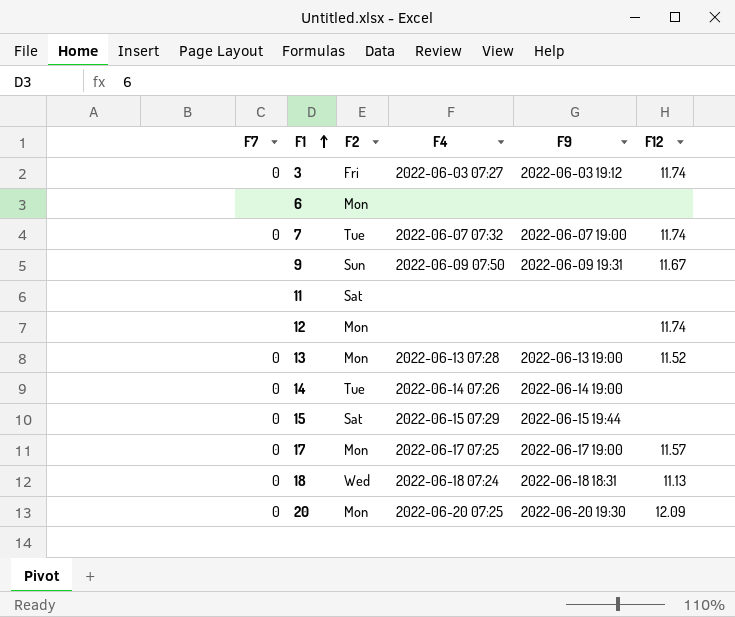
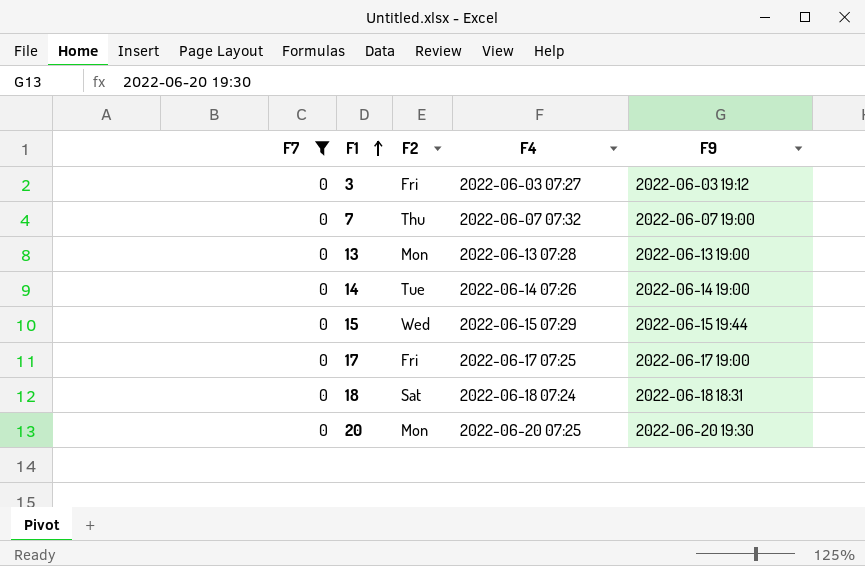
filter: none -> F7 = 0
column F12 | position: 6 -> none
7 | F2: Tue -> Thu
15 | F2: Sat -> Wed
17 | F2: Mon -> Fri
18 | F2: Wed -> Sat

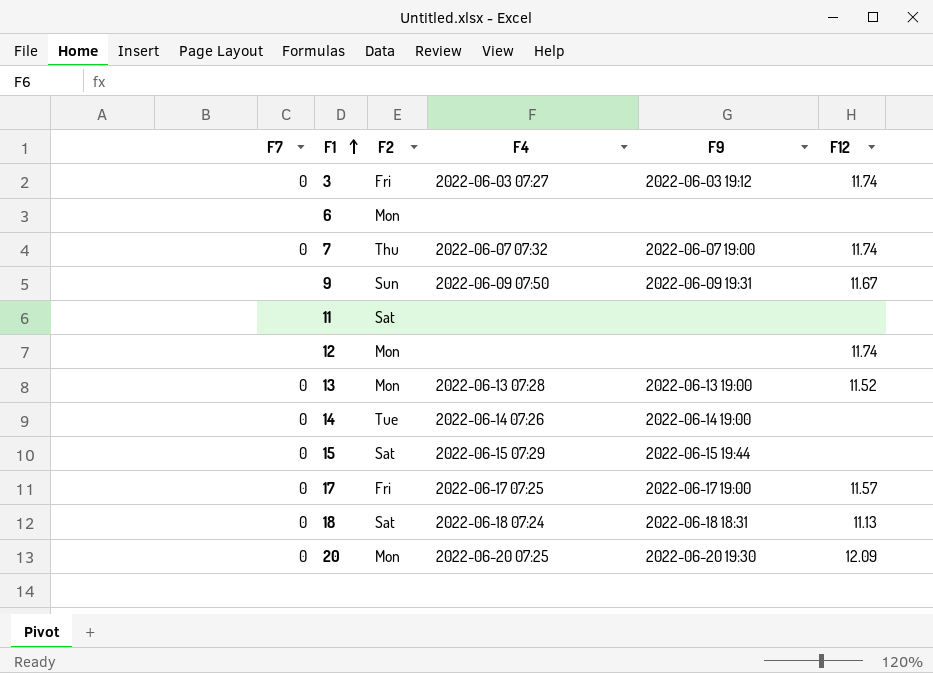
filter: F7 = 0 -> none
column F12 | position: none -> 6
15 | F2: Wed -> Sat

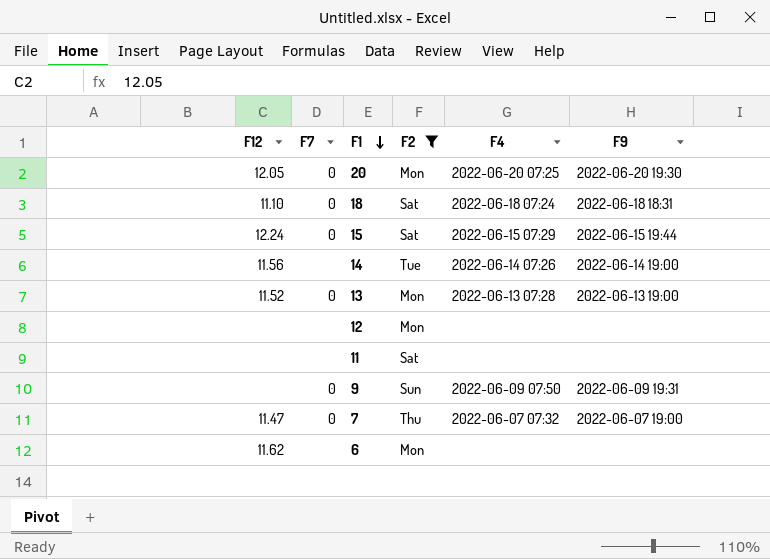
filter: none -> F2 != Fri
row order: F1 ascending -> F1 descending
column F12 | position: 6 -> 1
20 | F12: 12.09 -> 12.05
18 | F12: 11.13 -> 11.10
15 | F12: none -> 12.24
14 | F12: none -> 11.56
14 | F7: 0 -> none
12 | F12: 11.74 -> none
9 | F12: 11.67 -> none
9 | F7: none -> 0
7 | F12: 11.74 -> 11.47
6 | F12: none -> 11.62

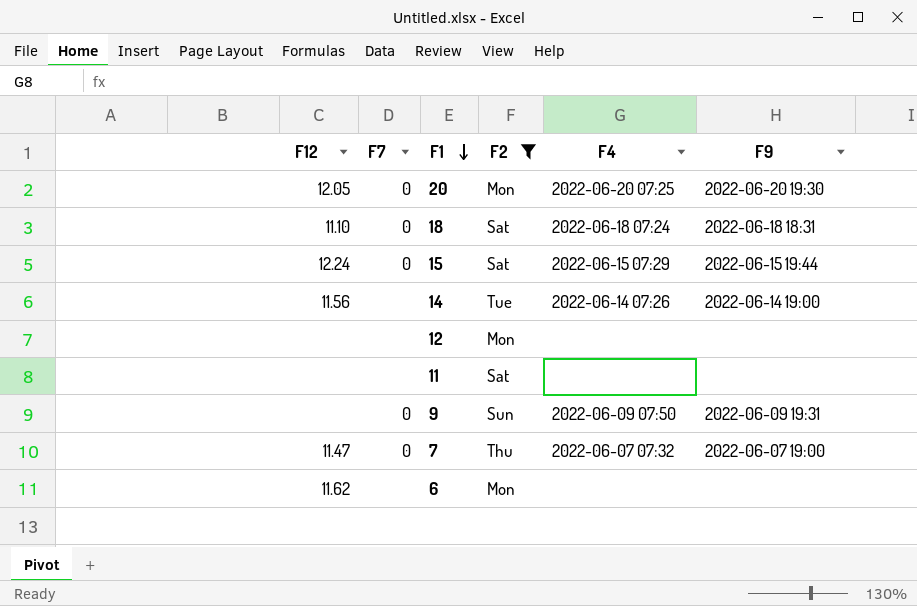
row 13: 11.52 | 0 | Mon | 2022-06-13 07:28 | 2022-06-13 19:00 -> none

